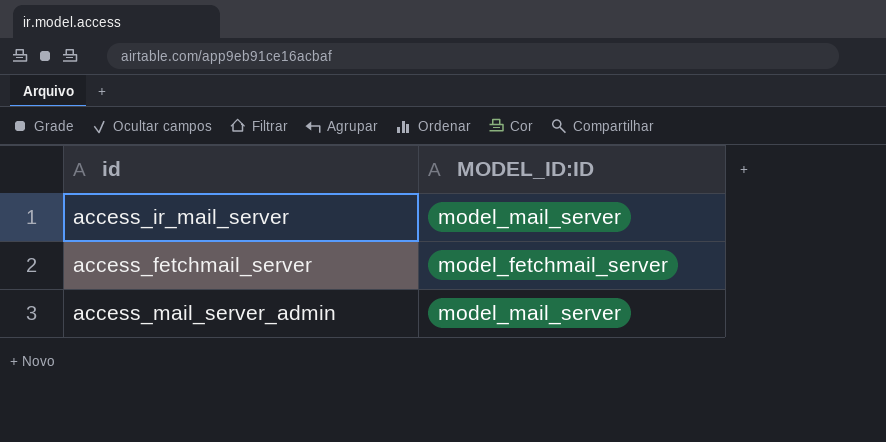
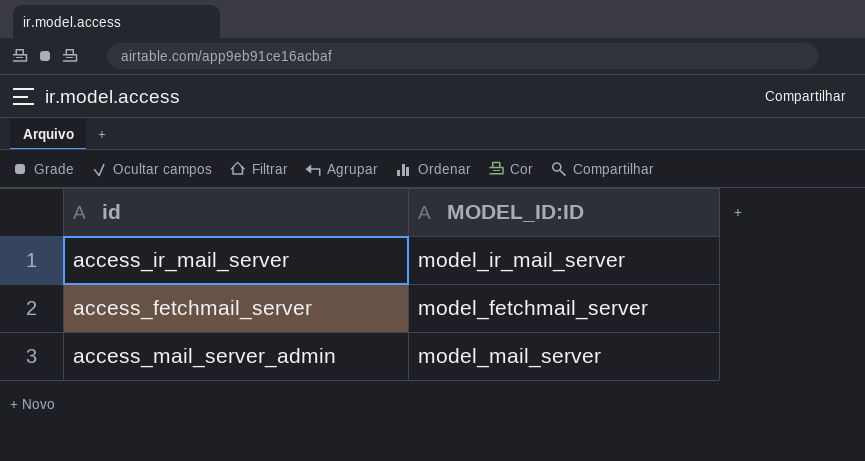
access_ir_mail_server | MODEL_ID:ID: model_mail_server -> model_ir_mail_server

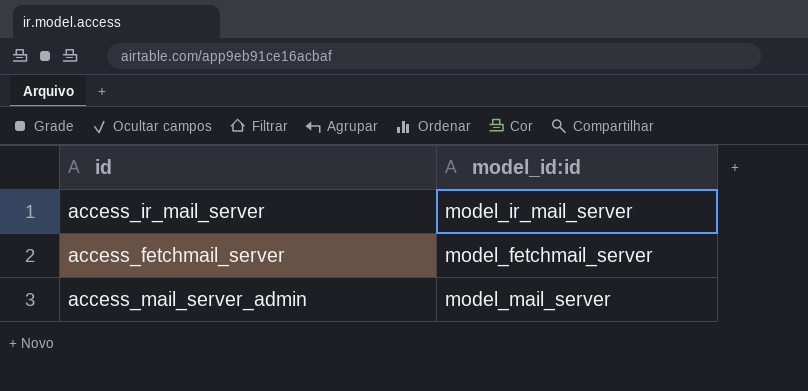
column name: MODEL_ID:ID -> model_id:id

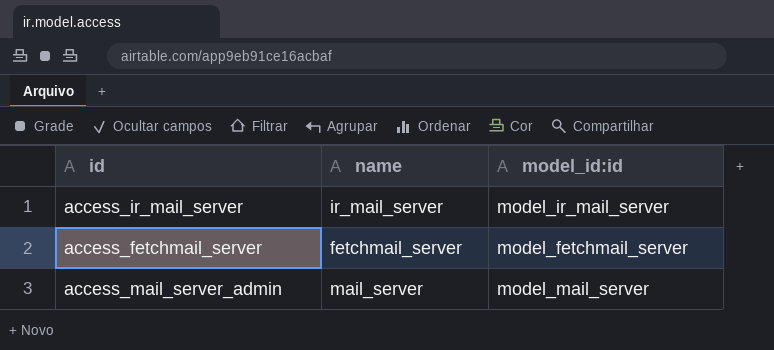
column name | position: none -> 2

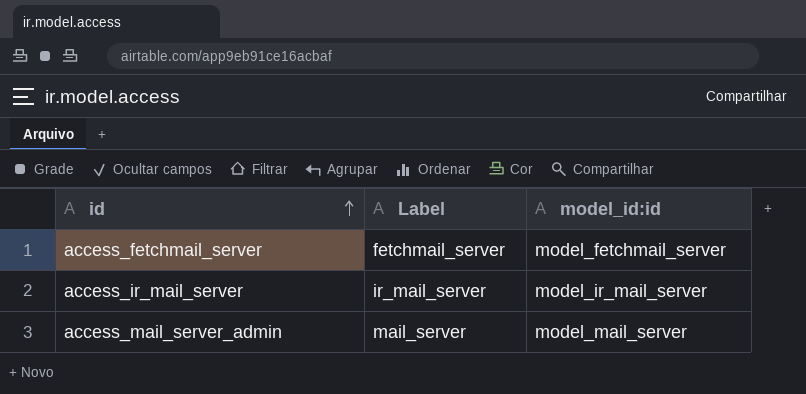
row order: none -> id ascending
column name: name -> Label

